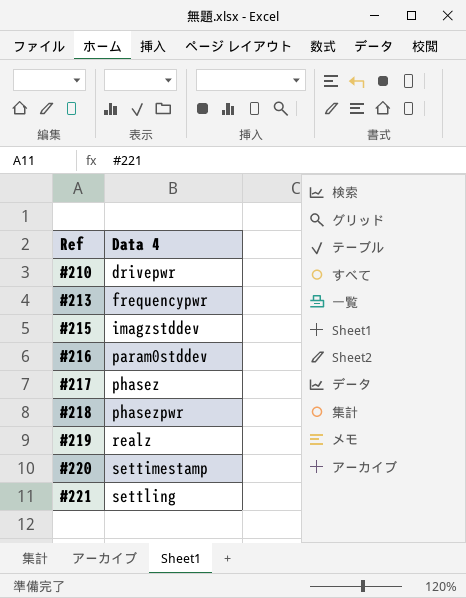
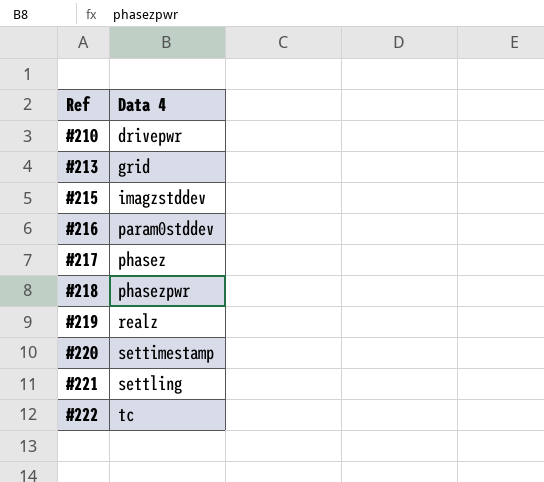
#213 | Data 4: frequencypwr -> grid
row #222: none -> tc

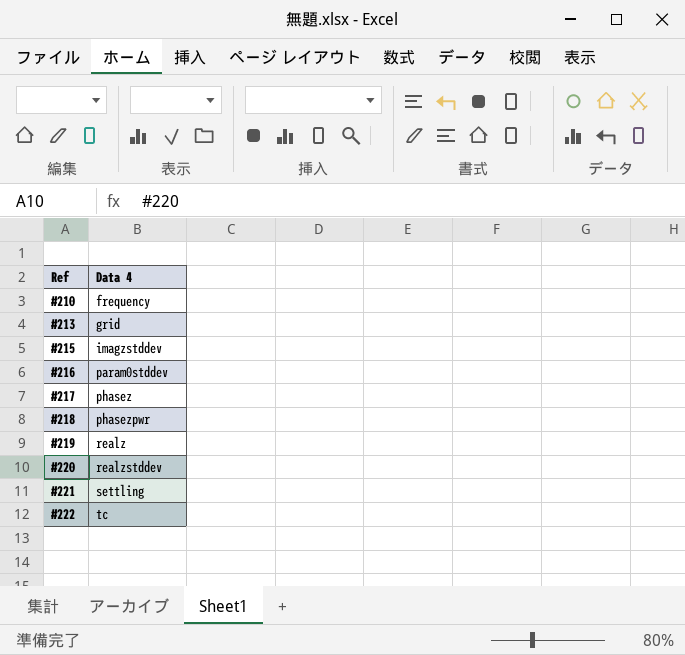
#210 | Data 4: drivepwr -> frequency
#220 | Data 4: settimestamp -> realzstddev

